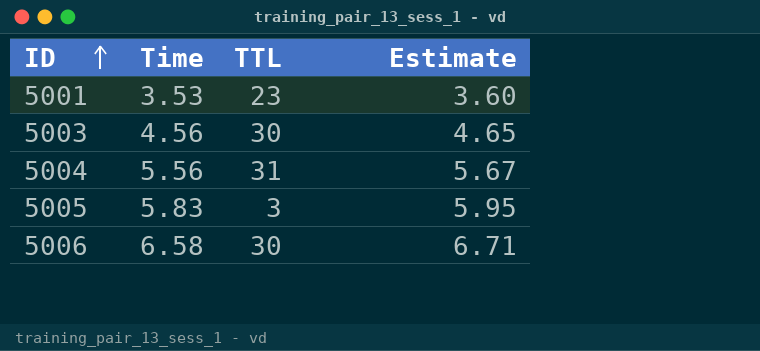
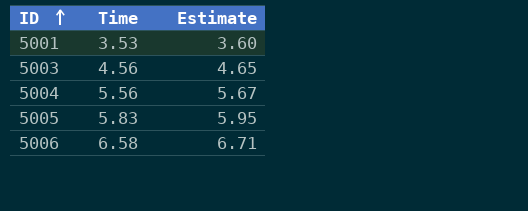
column TTL | position: 3 -> none

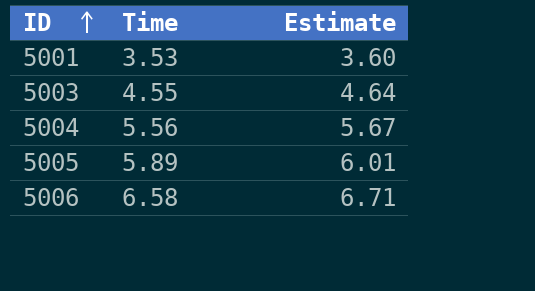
5003 | Time: 4.56 -> 4.55
5003 | Estimate: 4.65 -> 4.64
5005 | Time: 5.83 -> 5.89
5005 | Estimate: 5.95 -> 6.01

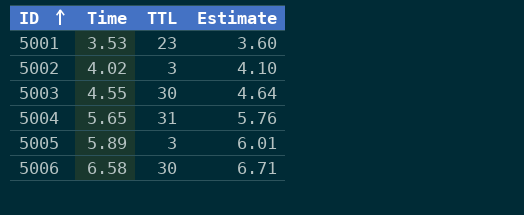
column TTL | position: none -> 3
row 5002: none -> 4.02 | 3 | 4.10
5004 | Time: 5.56 -> 5.65
5004 | Estimate: 5.67 -> 5.76

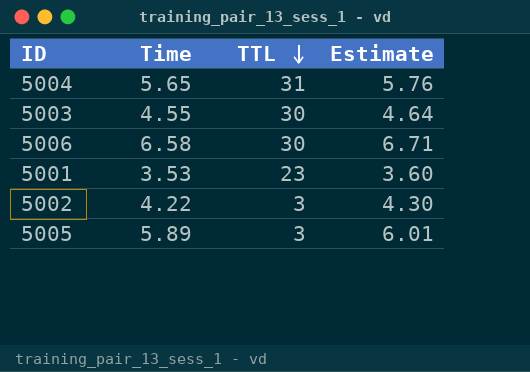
row order: ID ascending -> TTL descending
5002 | Time: 4.02 -> 4.22
5002 | Estimate: 4.10 -> 4.30

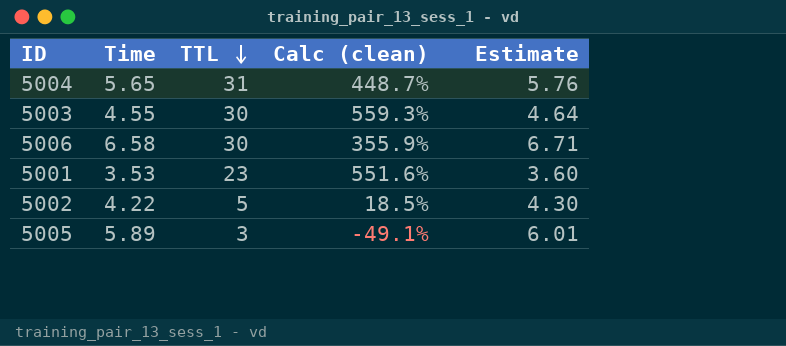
column Calc (clean) | formula: none -> ([TTL] - [Time]) / [Time]
5002 | TTL: 3 -> 5

